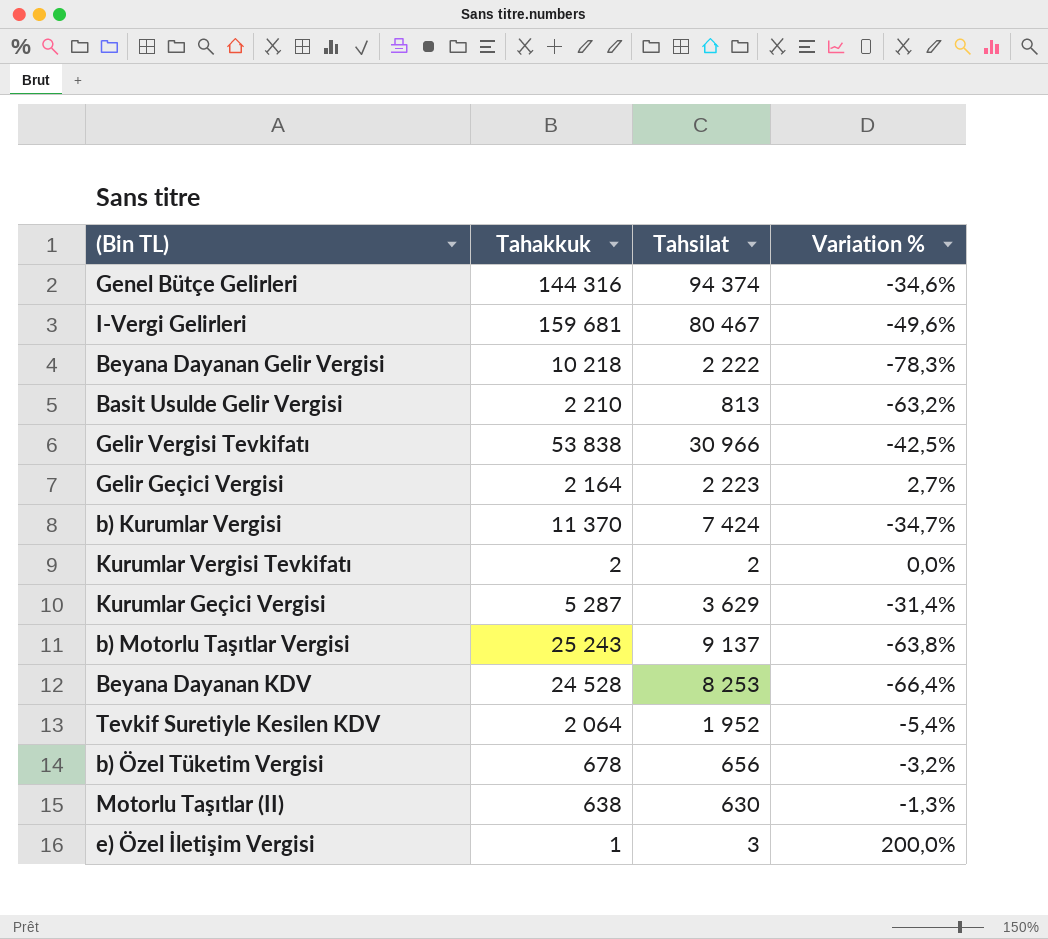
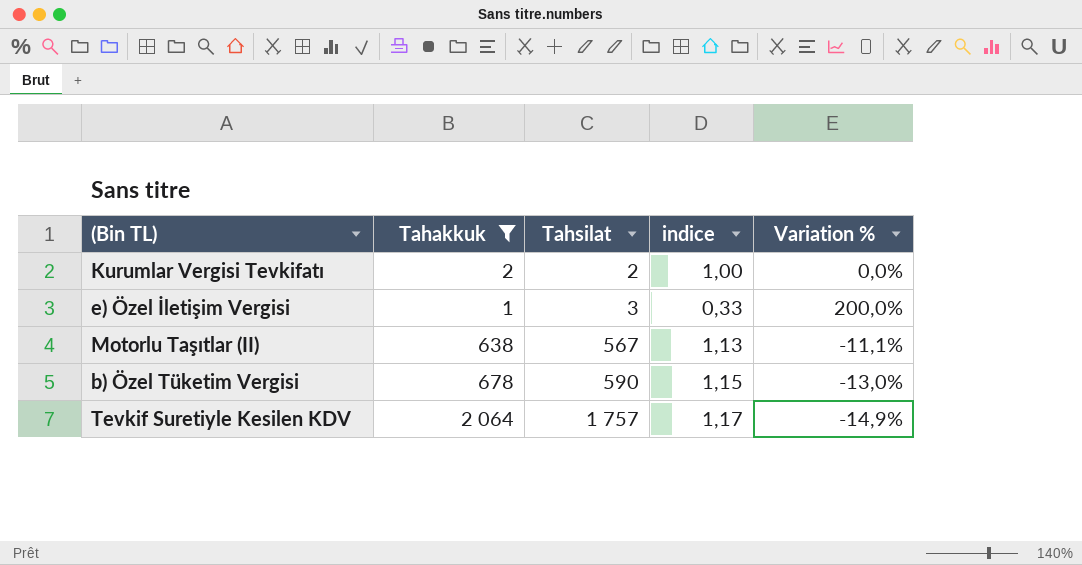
filter: none -> Tahakkuk <= 2 064
row order: none -> Tahsilat ascending
column indice | formula: none -> [Tahakkuk] / [Tahsilat]
Motorlu Taşıtlar (II) | Tahsilat: 630 -> 567
Motorlu Taşıtlar (II) | Variation %: -1,3% -> -11,1%
b) Özel Tüketim Vergisi | Tahsilat: 656 -> 590
b) Özel Tüketim Vergisi | Variation %: -3,2% -> -13,0%
Tevkif Suretiyle Kesilen KDV | Tahsilat: 1 952 -> 1 757
Tevkif Suretiyle Kesilen KDV | Variation %: -5,4% -> -14,9%

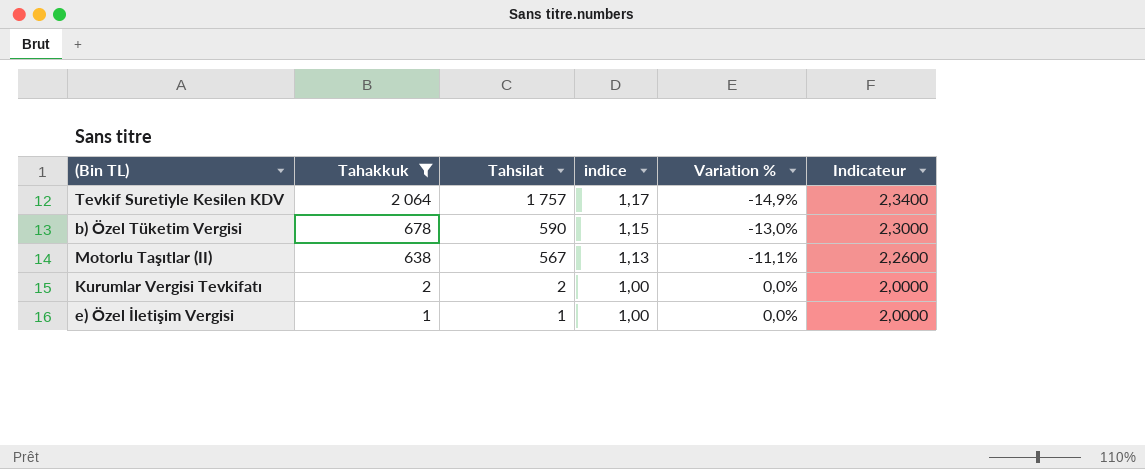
row order: Tahsilat ascending -> Tahakkuk descending
column Indicateur | formula: none -> [indice] * 2
e) Özel İletişim Vergisi | Tahsilat: 3 -> 1
e) Özel İletişim Vergisi | indice: 0,33 -> 1,00
e) Özel İletişim Vergisi | Variation %: 200,0% -> 0,0%

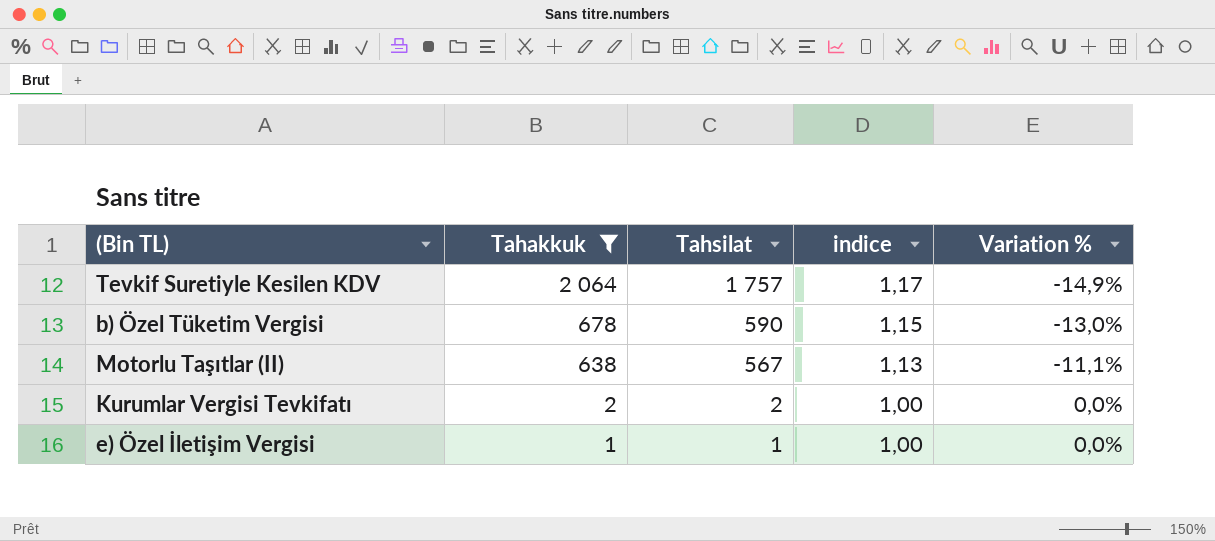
column Indicateur | formula: [indice] * 2 -> none

